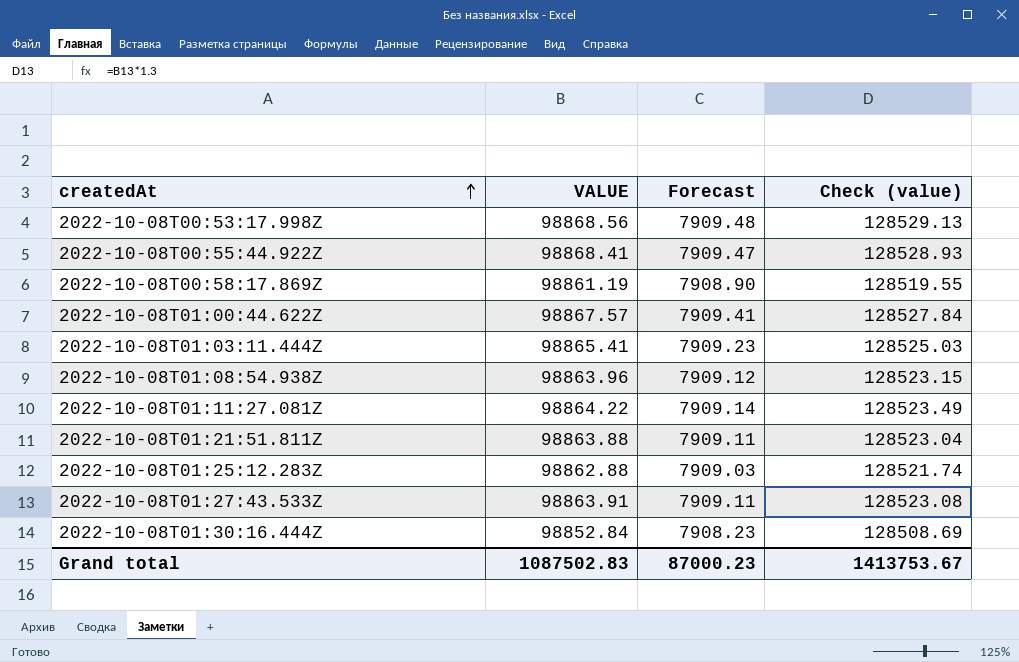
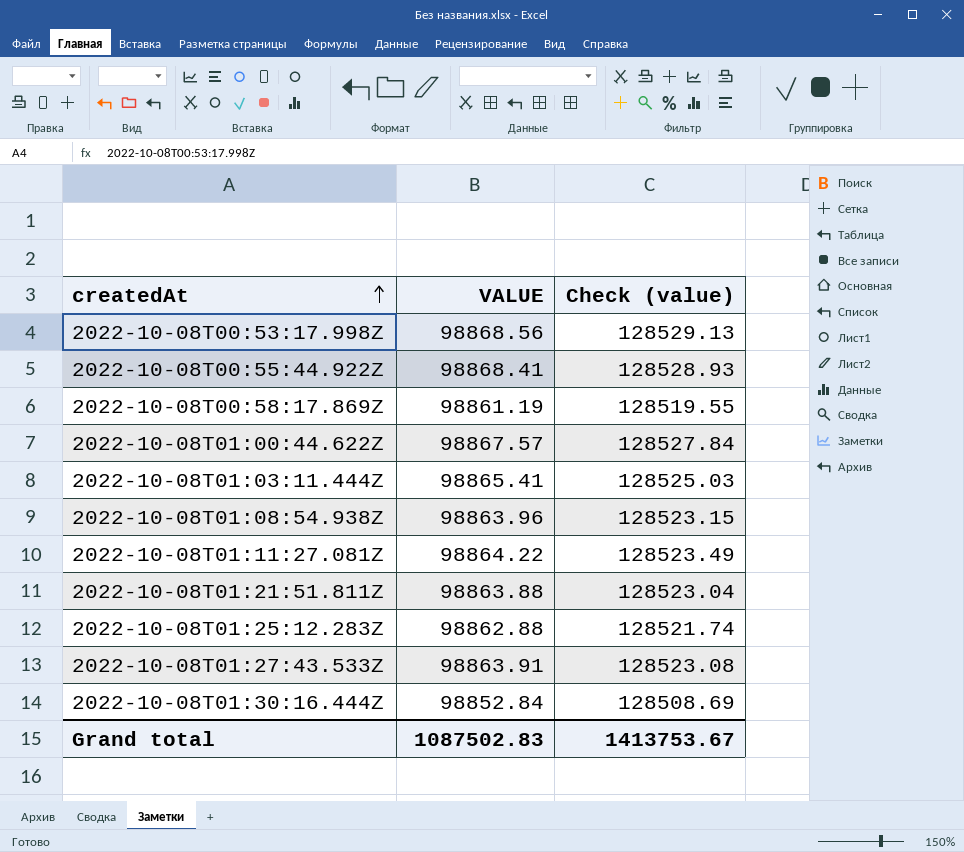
column Forecast | formula: [VALUE] * 0.08 -> none

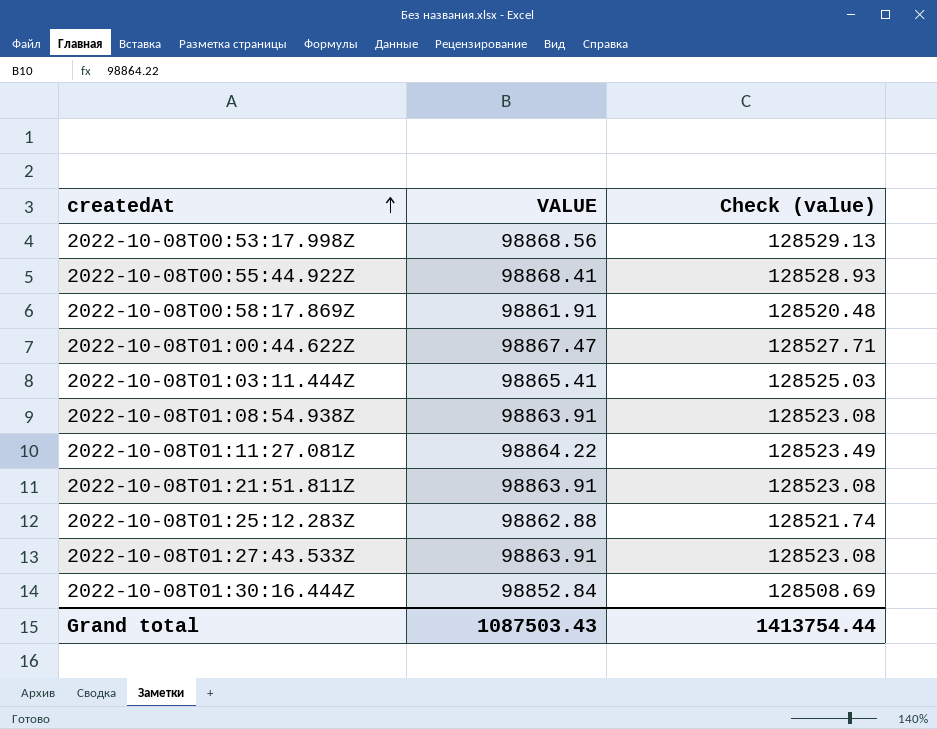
2022-10-08T00:58:17.869Z | VALUE: 98861.19 -> 98861.91
2022-10-08T00:58:17.869Z | Check (value): 128519.55 -> 128520.48
2022-10-08T01:00:44.622Z | VALUE: 98867.57 -> 98867.47
2022-10-08T01:00:44.622Z | Check (value): 128527.84 -> 128527.71
2022-10-08T01:08:54.938Z | VALUE: 98863.96 -> 98863.91
2022-10-08T01:08:54.938Z | Check (value): 128523.15 -> 128523.08
2022-10-08T01:21:51.811Z | VALUE: 98863.88 -> 98863.91
2022-10-08T01:21:51.811Z | Check (value): 128523.04 -> 128523.08
Grand total | VALUE: 1087502.83 -> 1087503.43
Grand total | Check (value): 1413753.67 -> 1413754.44

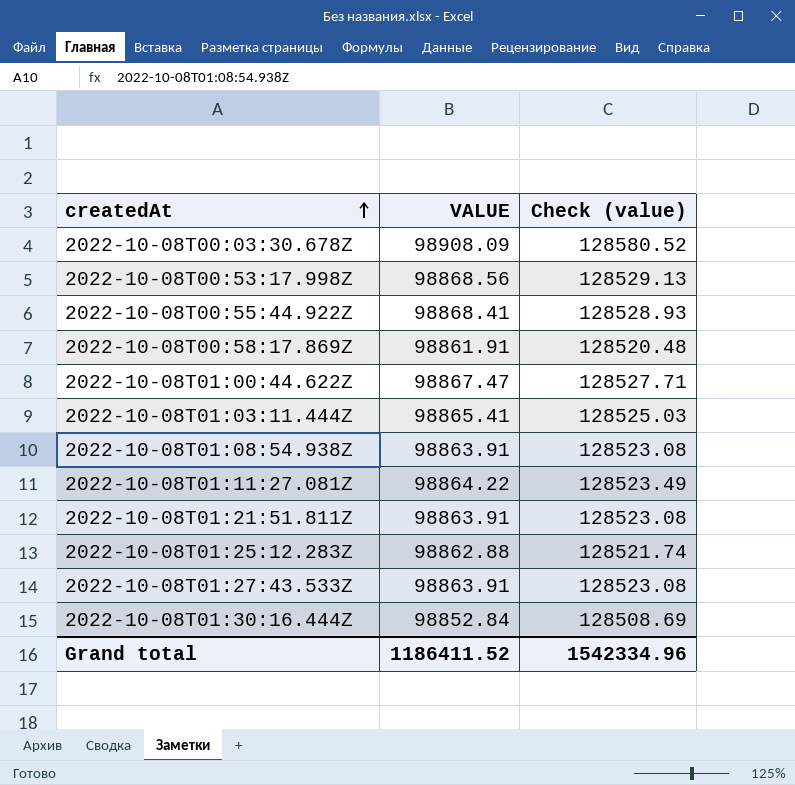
row 2022-10-08T00:03:30.678Z: none -> 98908.09 | 128580.52
Grand total | VALUE: 1087503.43 -> 1186411.52
Grand total | Check (value): 1413754.44 -> 1542334.96

